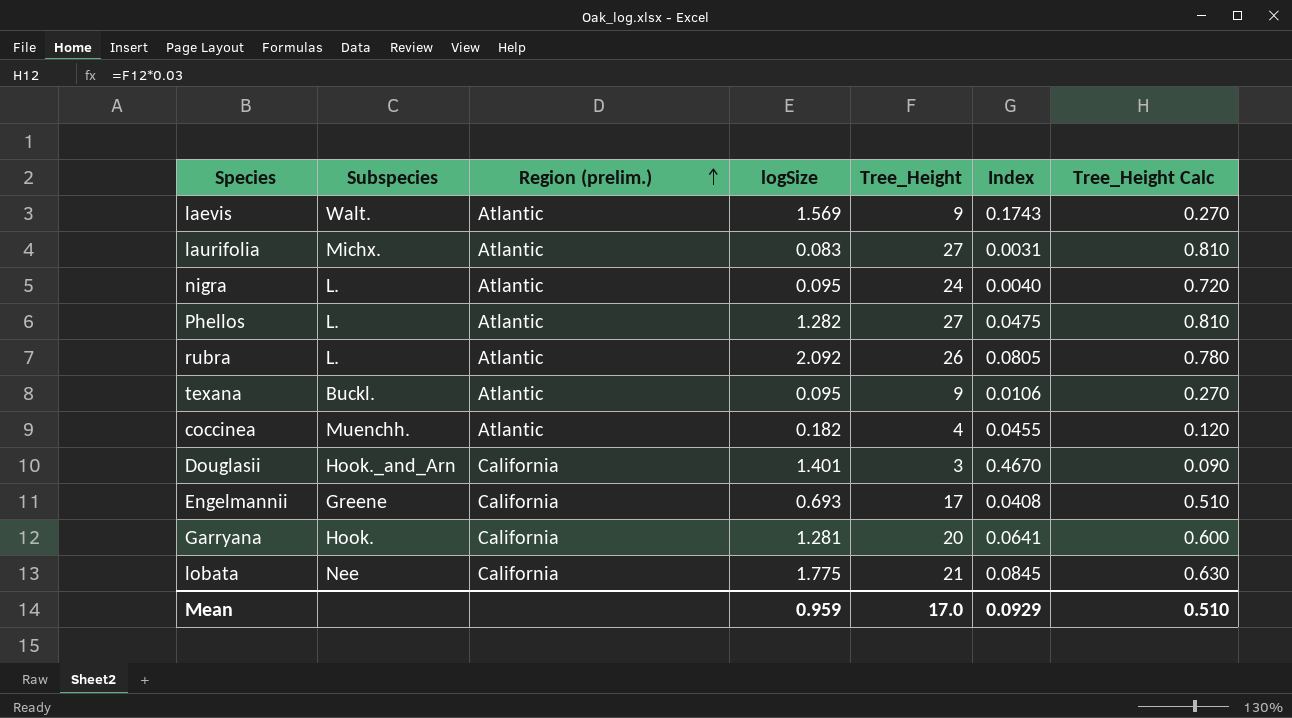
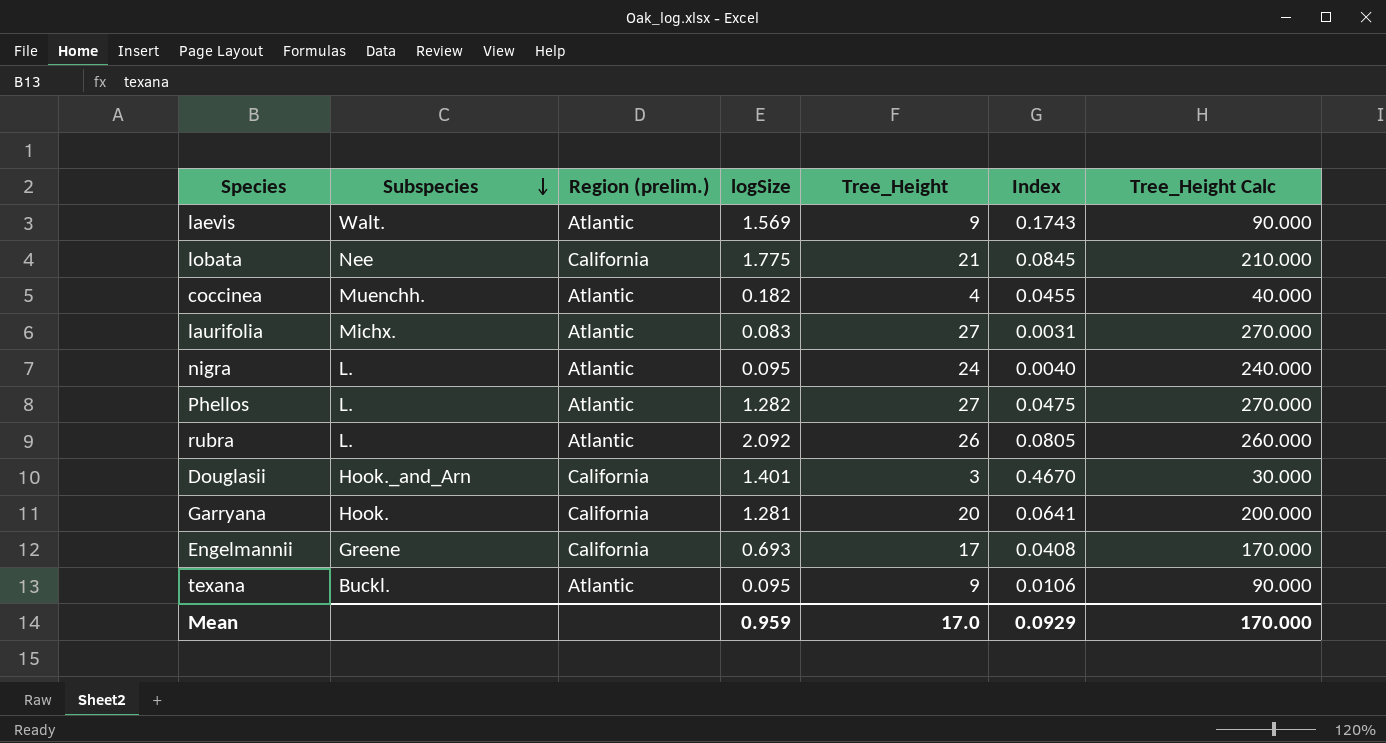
row order: Region (prelim.) ascending -> Subspecies descending
column Tree_Height Calc | formula: [Tree_Height] * 0.03 -> [Tree_Height] * 10
Mean | Tree_Height Calc: 0.510 -> 170.000

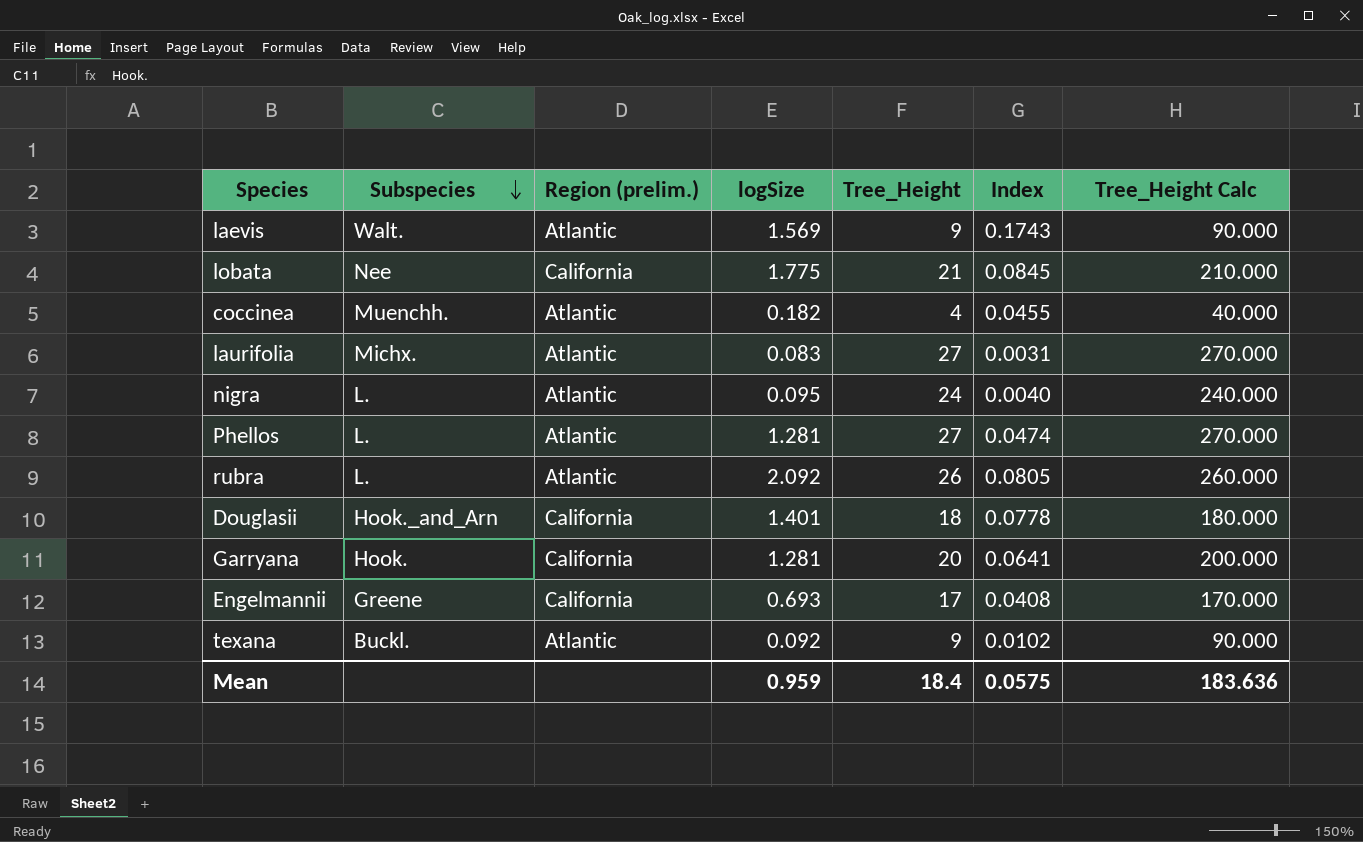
Phellos | logSize: 1.282 -> 1.281
Phellos | Index: 0.0475 -> 0.0474
Douglasii | Tree_Height: 3 -> 18
Douglasii | Index: 0.4670 -> 0.0778
Douglasii | Tree_Height Calc: 30.000 -> 180.000
texana | logSize: 0.095 -> 0.092
texana | Index: 0.0106 -> 0.0102
Mean | Tree_Height: 17.0 -> 18.4
Mean | Index: 0.0929 -> 0.0575
Mean | Tree_Height Calc: 170.000 -> 183.636

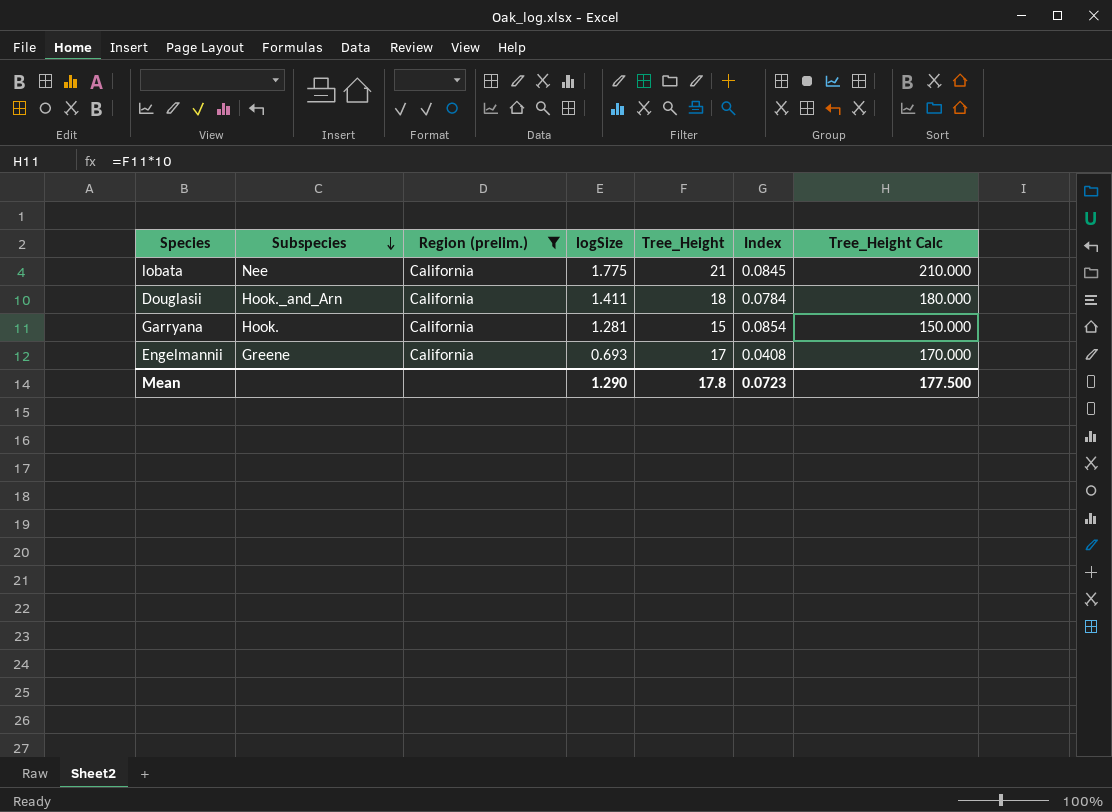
filter: none -> Region (prelim.) = California
Douglasii | logSize: 1.401 -> 1.411
Douglasii | Index: 0.0778 -> 0.0784
Garryana | Tree_Height: 20 -> 15
Garryana | Index: 0.0641 -> 0.0854
Garryana | Tree_Height Calc: 200.000 -> 150.000
Mean | logSize: 0.959 -> 1.290
Mean | Tree_Height: 18.4 -> 17.8
Mean | Index: 0.0575 -> 0.0723
Mean | Tree_Height Calc: 183.636 -> 177.500

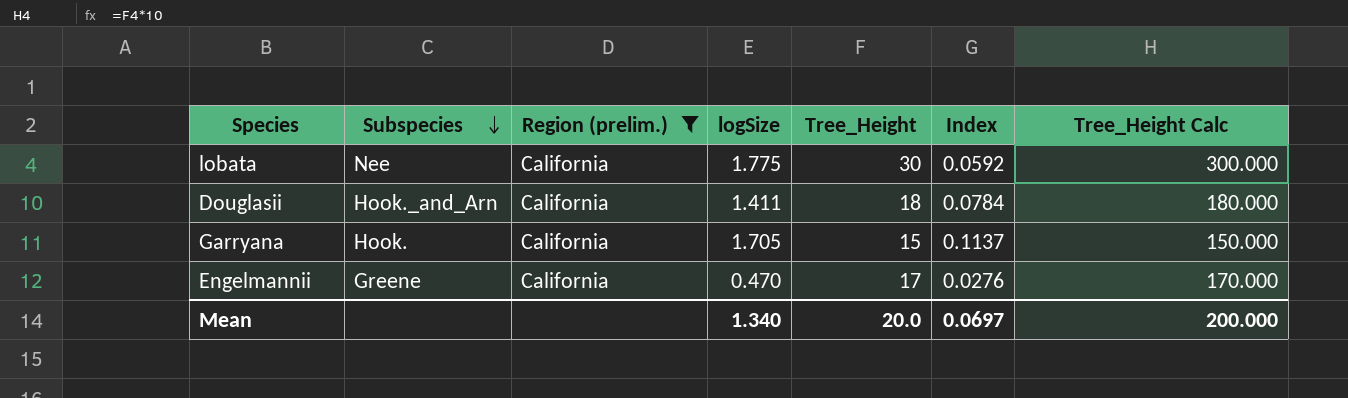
lobata | Tree_Height: 21 -> 30
lobata | Index: 0.0845 -> 0.0592
lobata | Tree_Height Calc: 210.000 -> 300.000
Garryana | logSize: 1.281 -> 1.705
Garryana | Index: 0.0854 -> 0.1137
Engelmannii | logSize: 0.693 -> 0.470
Engelmannii | Index: 0.0408 -> 0.0276
Mean | logSize: 1.290 -> 1.340
Mean | Tree_Height: 17.8 -> 20.0
Mean | Index: 0.0723 -> 0.0697
Mean | Tree_Height Calc: 177.500 -> 200.000

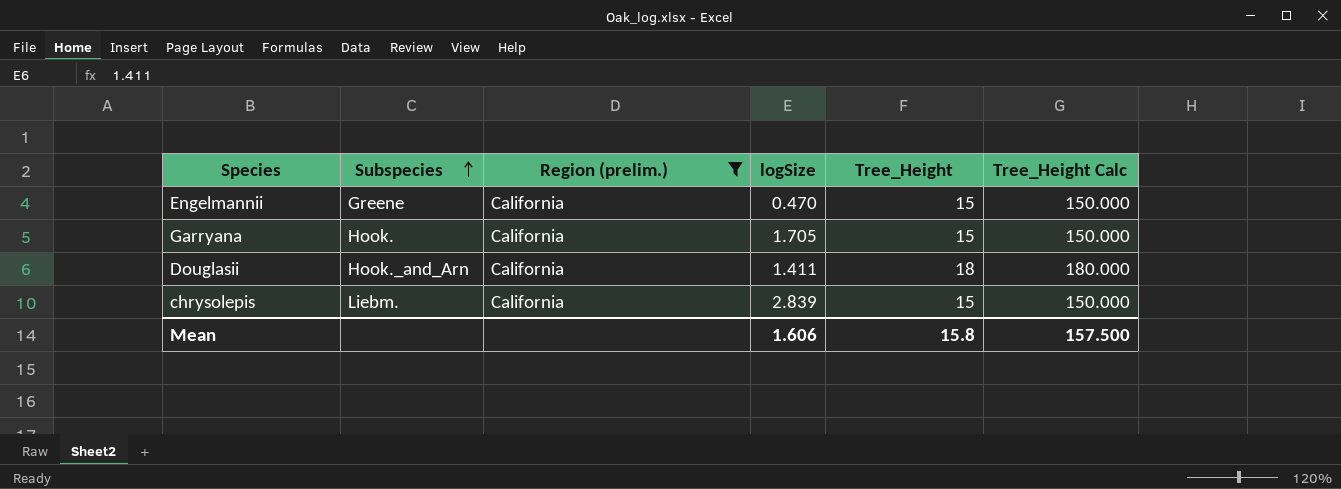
row order: Subspecies descending -> Subspecies ascending
column Index | formula: [logSize] / [Tree_Height] -> none
row lobata: Nee | California | 1.775 | 30 | 0.0592 | 300.000 -> none
Engelmannii | Tree_Height: 17 -> 15
Engelmannii | Tree_Height Calc: 170.000 -> 150.000
row chrysolepis: none -> Liebm. | California | 2.839 | 15 | 150.000
Mean | logSize: 1.340 -> 1.606
Mean | Tree_Height: 20.0 -> 15.8
Mean | Tree_Height Calc: 200.000 -> 157.500

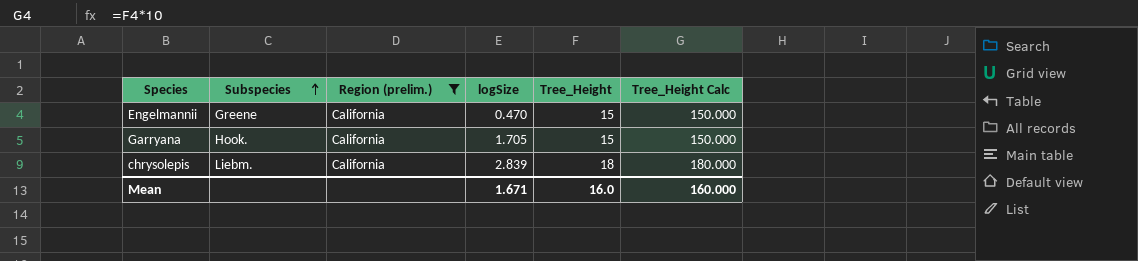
row Douglasii: Hook._and_Arn | California | 1.411 | 18 | 180.000 -> none
chrysolepis | Tree_Height: 15 -> 18
chrysolepis | Tree_Height Calc: 150.000 -> 180.000
Mean | logSize: 1.606 -> 1.671
Mean | Tree_Height: 15.8 -> 16.0
Mean | Tree_Height Calc: 157.500 -> 160.000

